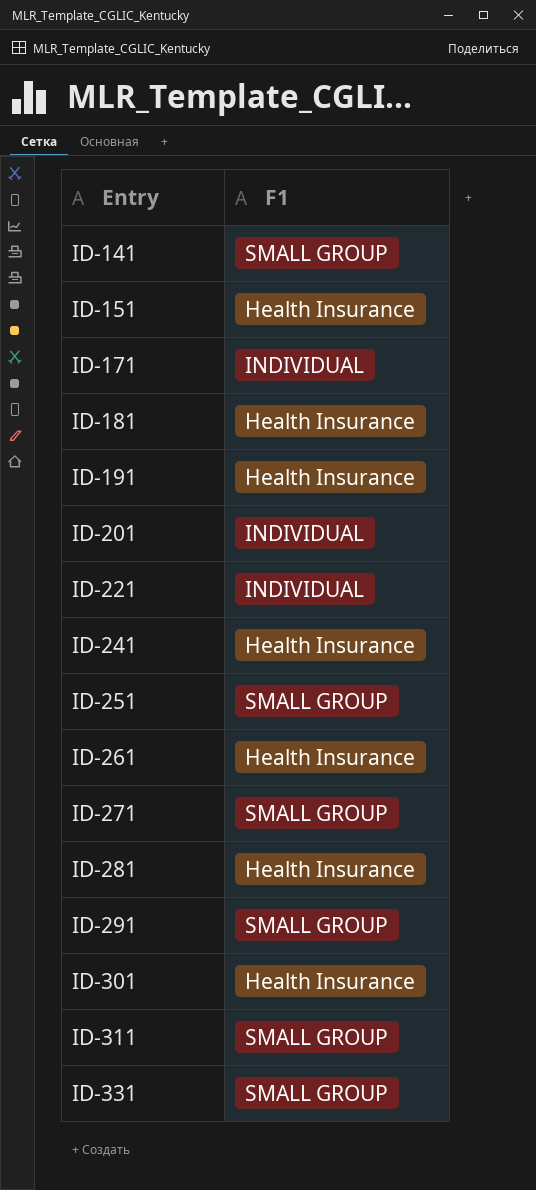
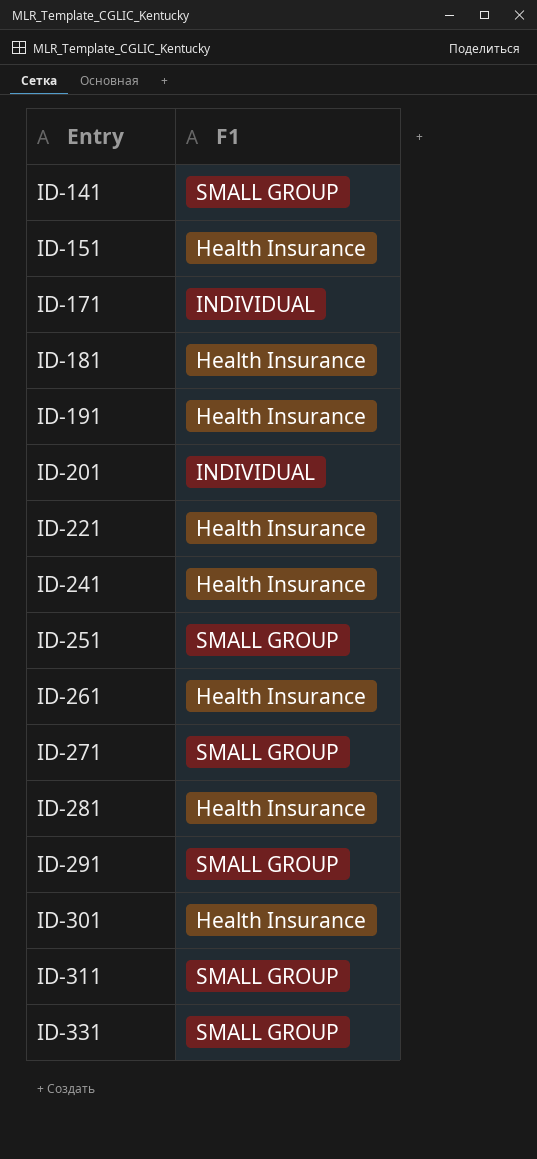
ID-221 | F1: INDIVIDUAL -> Health Insurance

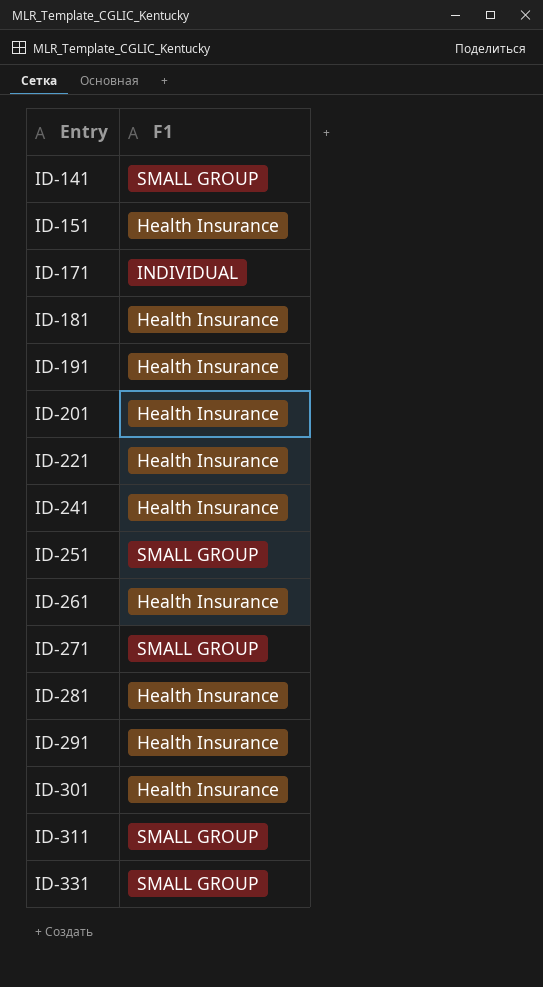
ID-201 | F1: INDIVIDUAL -> Health Insurance
ID-291 | F1: SMALL GROUP -> Health Insurance

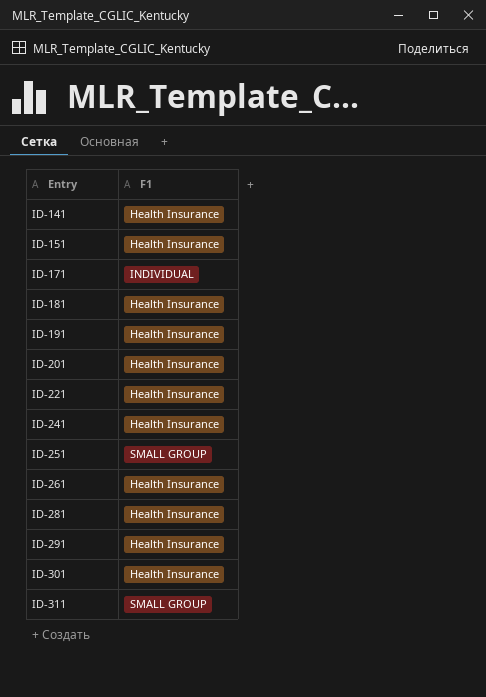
row ID-271: SMALL GROUP -> none
row ID-331: SMALL GROUP -> none
ID-141 | F1: SMALL GROUP -> Health Insurance

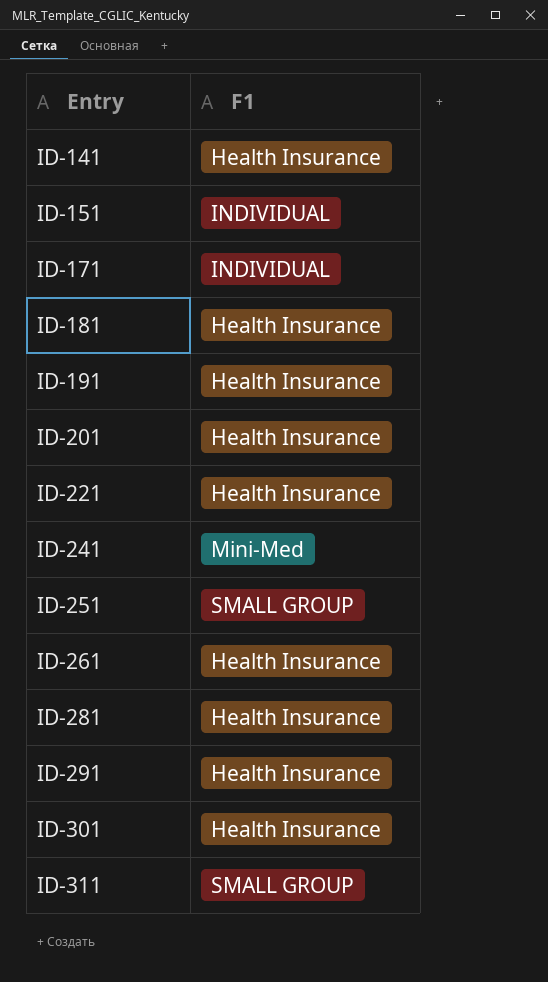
ID-151 | F1: Health Insurance -> INDIVIDUAL
ID-241 | F1: Health Insurance -> Mini-Med

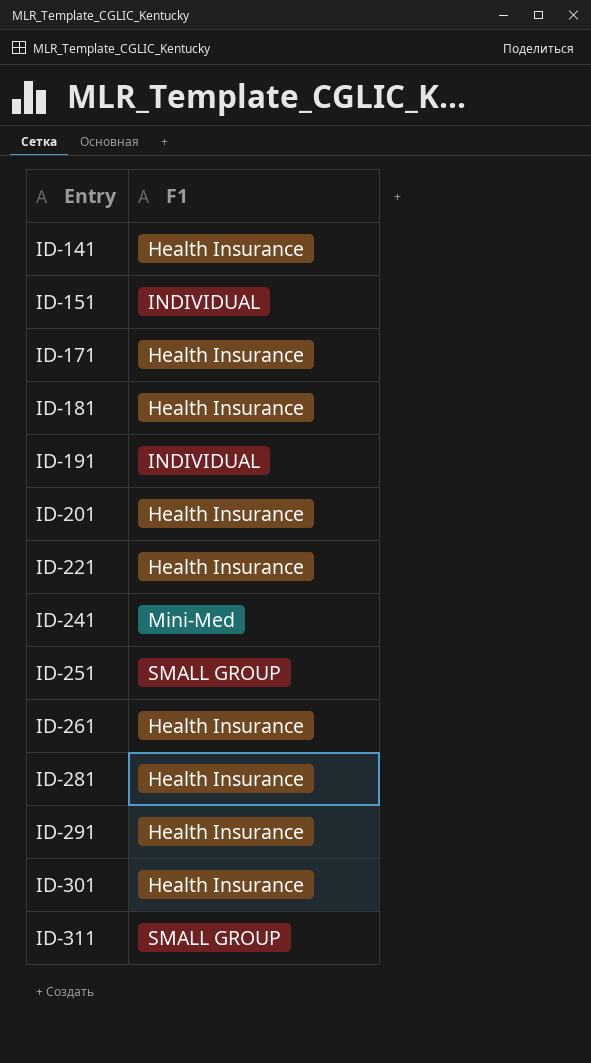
ID-171 | F1: INDIVIDUAL -> Health Insurance
ID-191 | F1: Health Insurance -> INDIVIDUAL

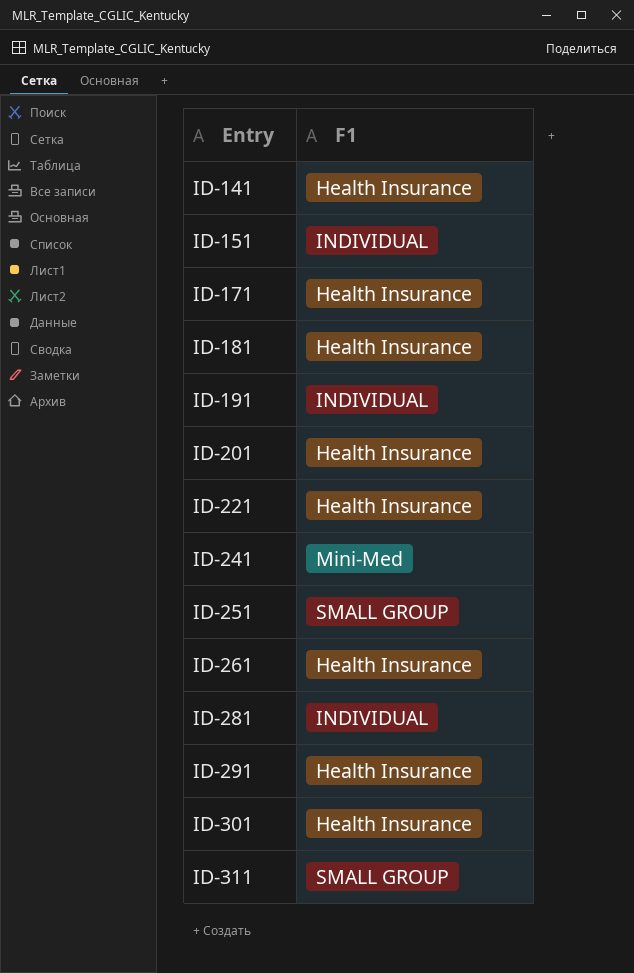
ID-281 | F1: Health Insurance -> INDIVIDUAL

